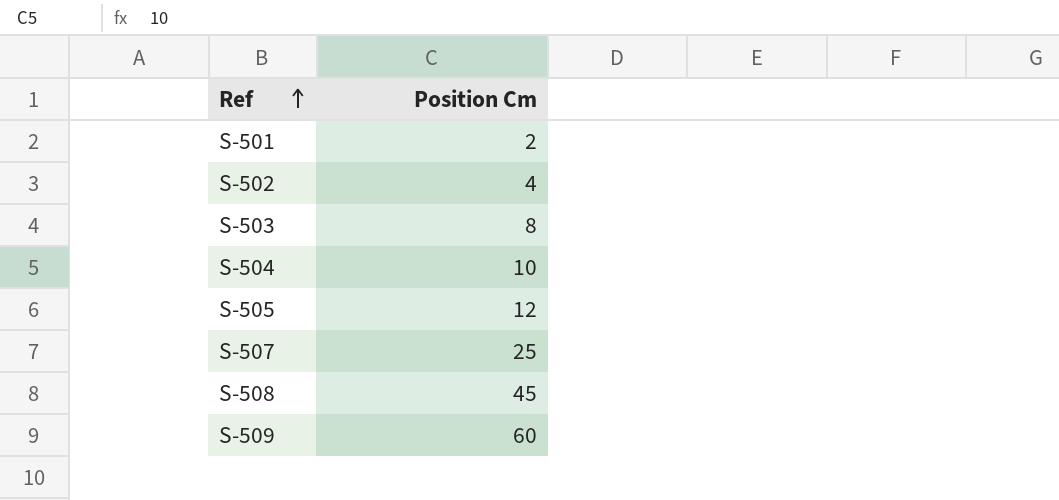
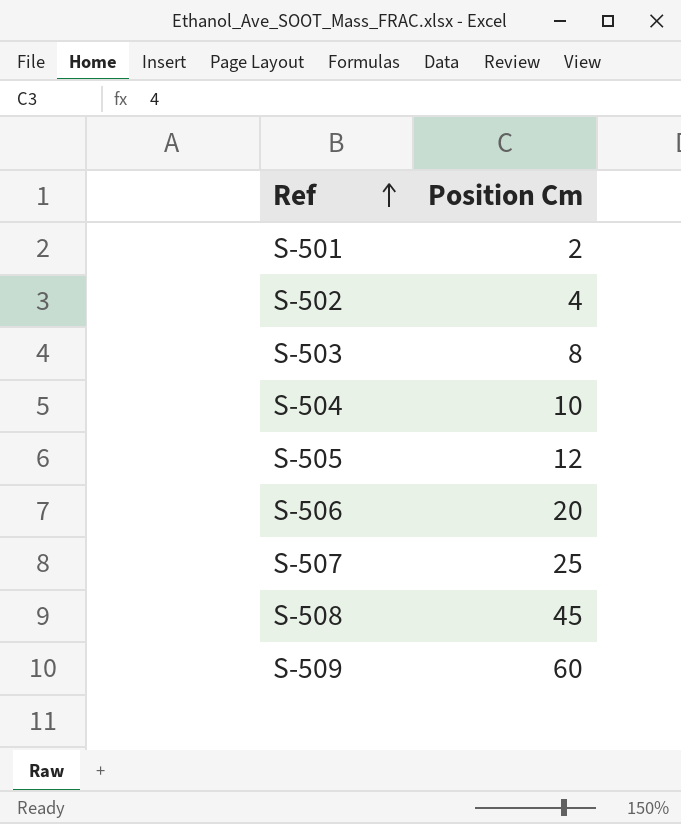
row S-506: none -> 20

